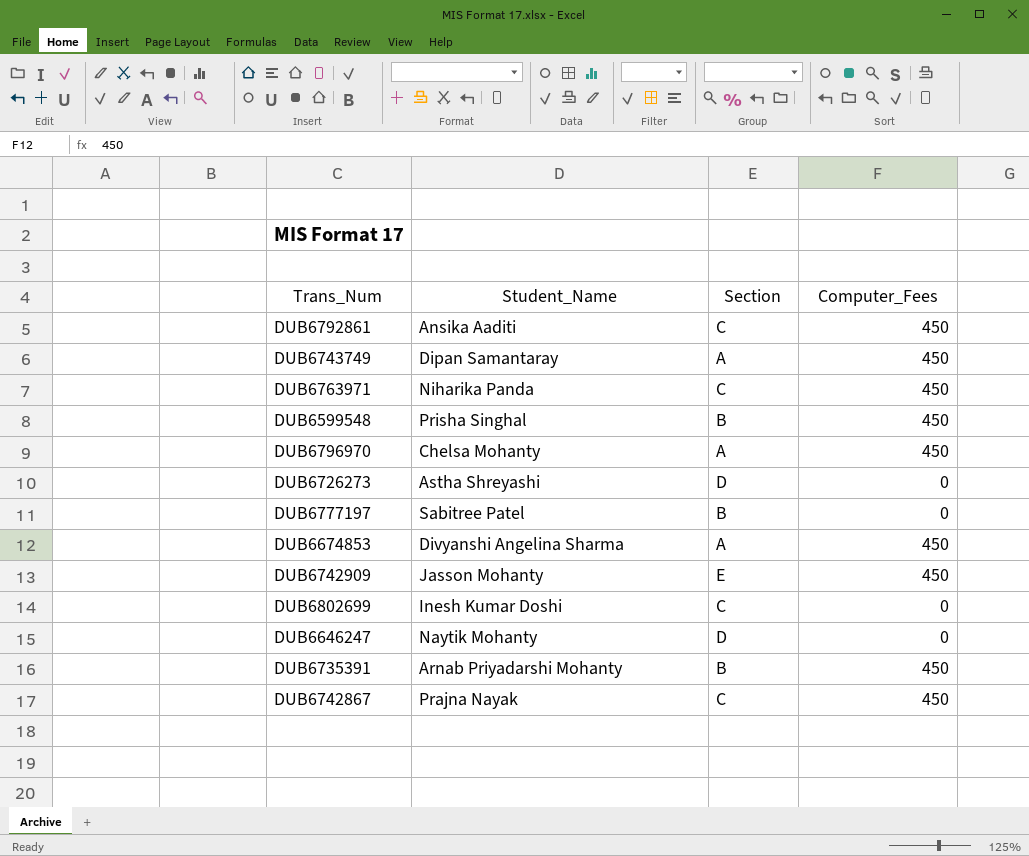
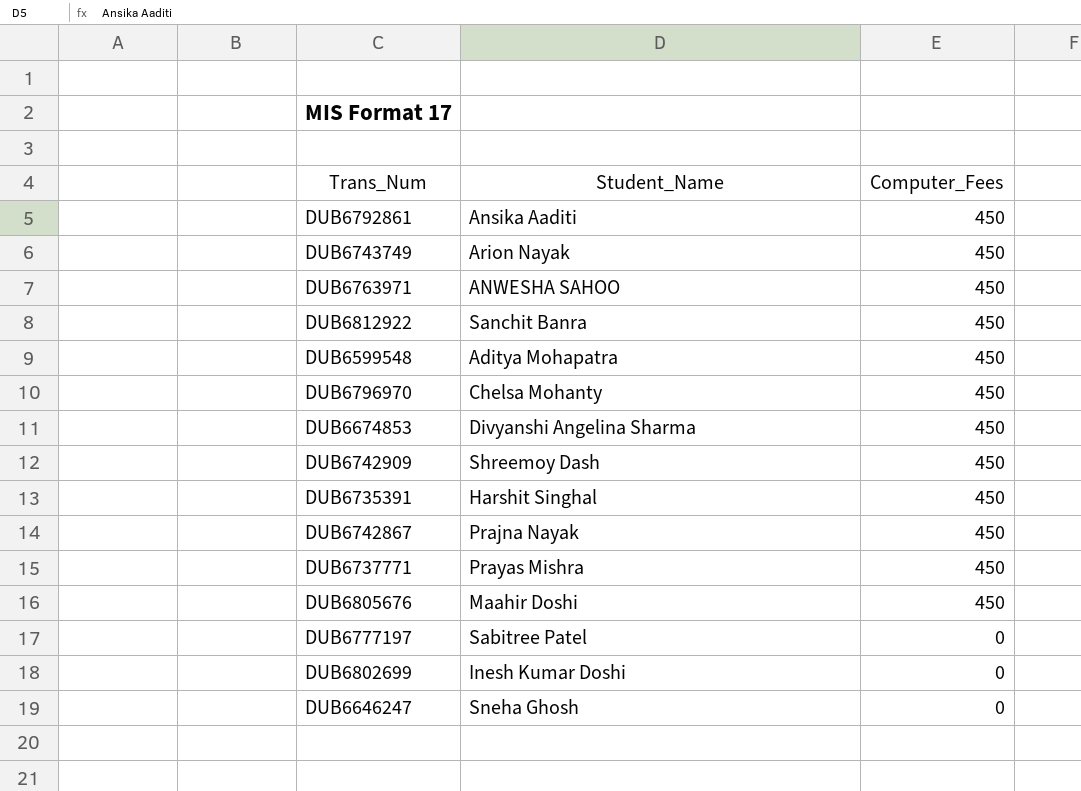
row order: none -> Computer_Fees descending
column Section | position: 3 -> none
row DUB6726273: Astha Shreyashi | D | 0 -> none
DUB6743749 | Student_Name: Dipan Samantaray -> Arion Nayak
DUB6763971 | Student_Name: Niharika Panda -> ANWESHA SAHOO
row DUB6812922: none -> Sanchit Banra | 450
DUB6599548 | Student_Name: Prisha Singhal -> Aditya Mohapatra
DUB6742909 | Student_Name: Jasson Mohanty -> Shreemoy Dash
DUB6735391 | Student_Name: Arnab Priyadarshi Mohanty -> Harshit Singhal
row DUB6737771: none -> Prayas Mishra | 450
row DUB6805676: none -> Maahir Doshi | 450
DUB6646247 | Student_Name: Naytik Mohanty -> Sneha Ghosh

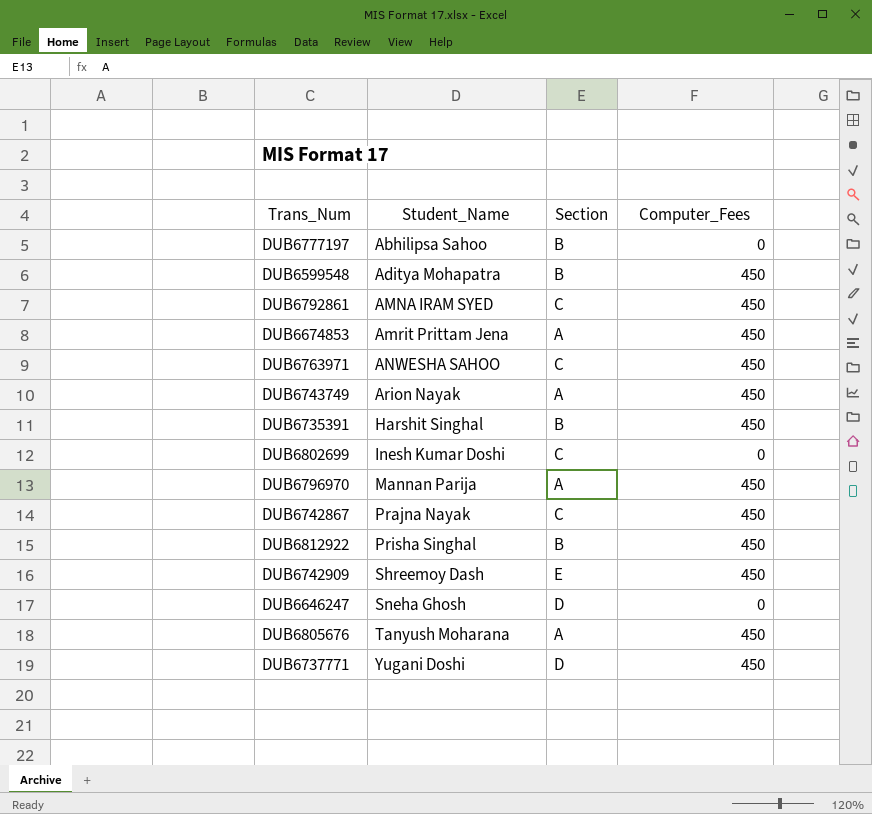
row order: Computer_Fees descending -> Student_Name ascending
column Section | position: none -> 3
DUB6777197 | Student_Name: Sabitree Patel -> Abhilipsa Sahoo
DUB6792861 | Student_Name: Ansika Aaditi -> AMNA IRAM SYED
DUB6674853 | Student_Name: Divyanshi Angelina Sharma -> Amrit Prittam Jena
DUB6796970 | Student_Name: Chelsa Mohanty -> Mannan Parija
DUB6812922 | Student_Name: Sanchit Banra -> Prisha Singhal
DUB6805676 | Student_Name: Maahir Doshi -> Tanyush Moharana
DUB6737771 | Student_Name: Prayas Mishra -> Yugani Doshi

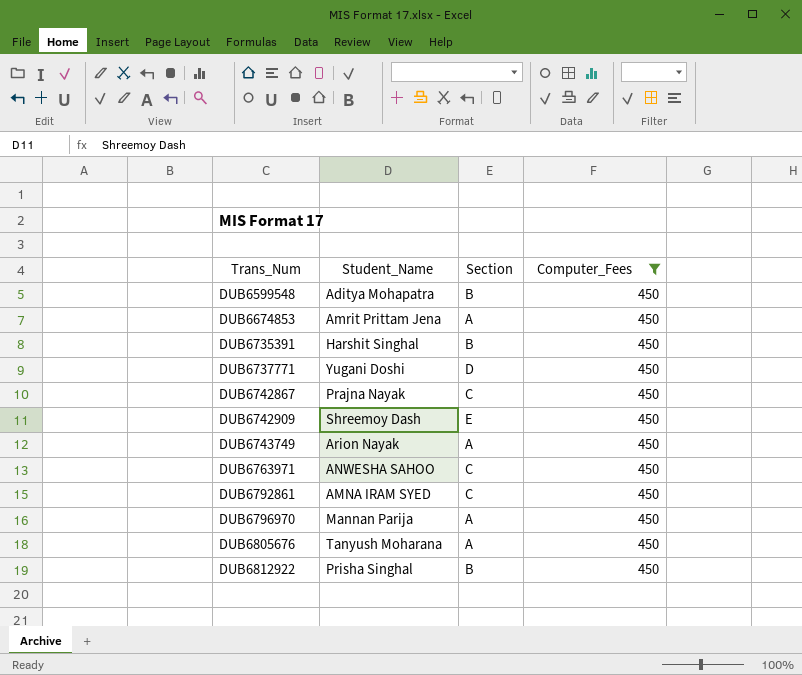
filter: none -> Computer_Fees = 450
row order: Student_Name ascending -> Trans_Num ascending

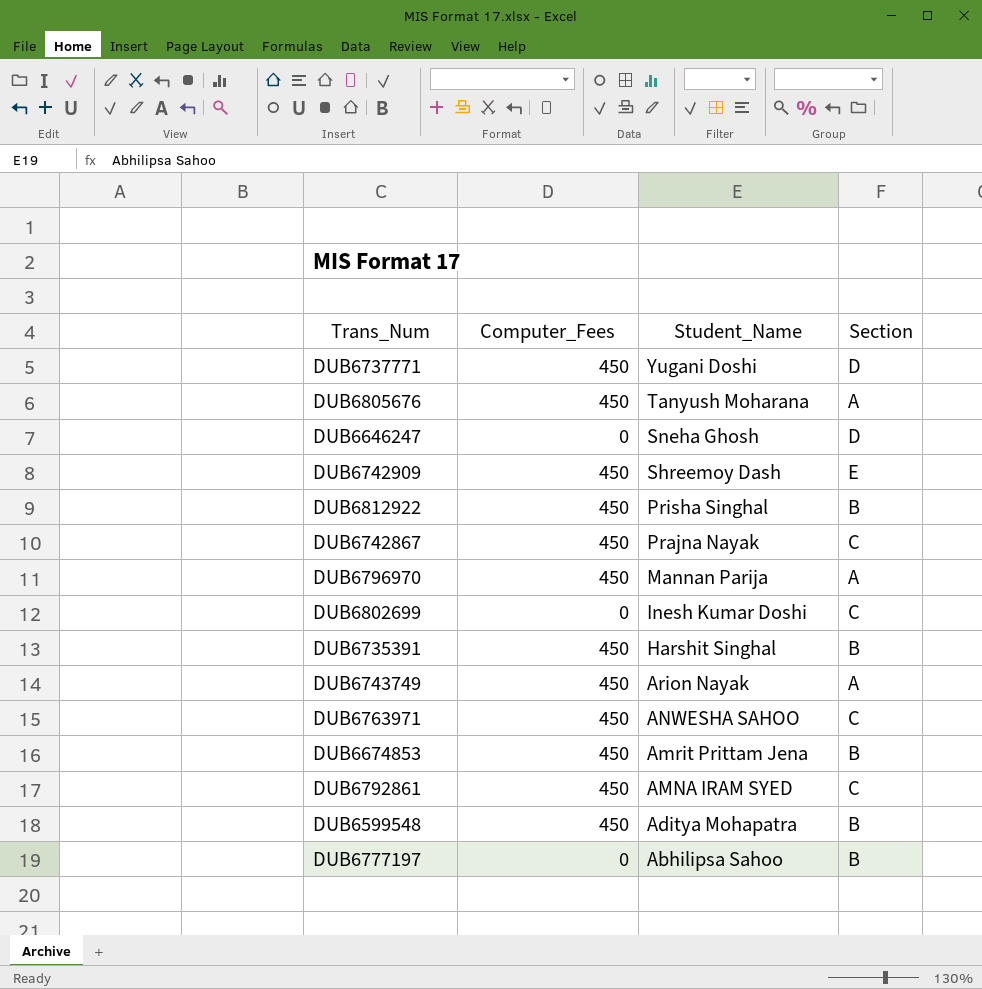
filter: Computer_Fees = 450 -> none
row order: Trans_Num ascending -> Student_Name descending
column Computer_Fees | position: 4 -> 2
DUB6674853 | Section: A -> B

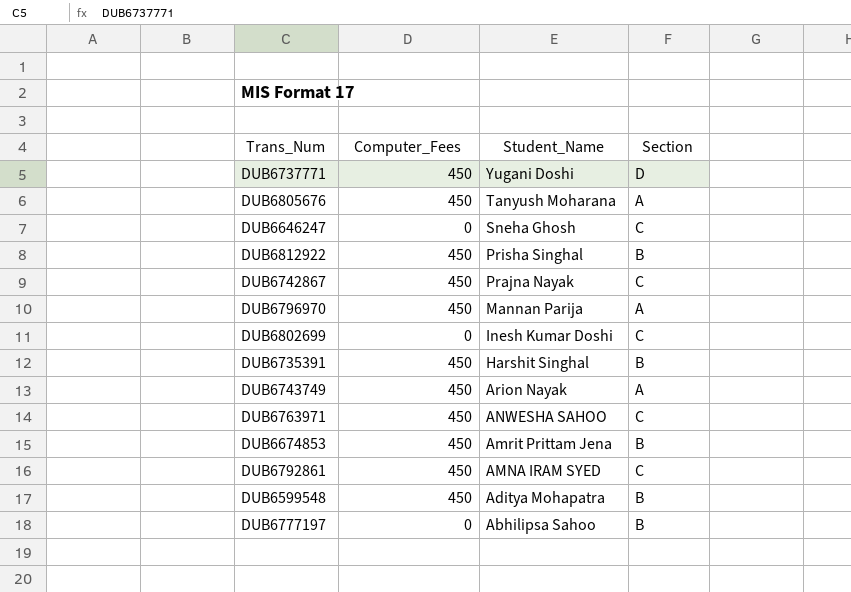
row DUB6742909: 450 | Shreemoy Dash | E -> none
DUB6646247 | Section: D -> C

